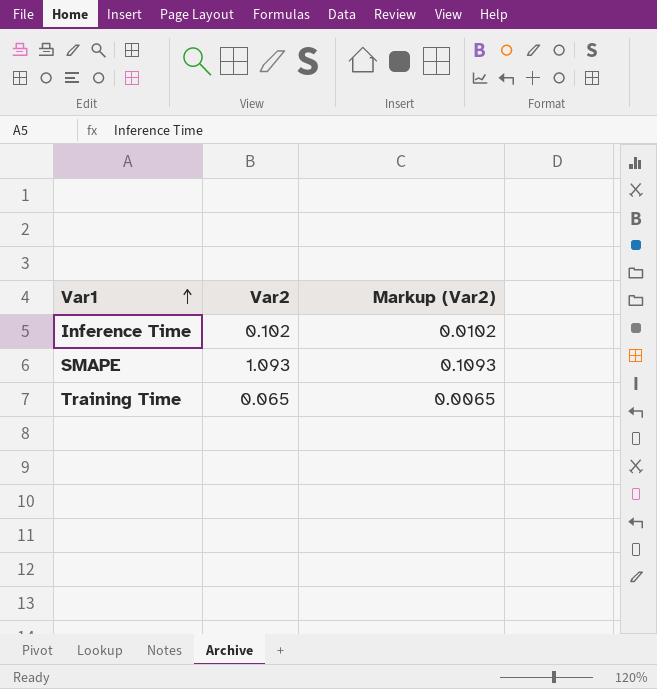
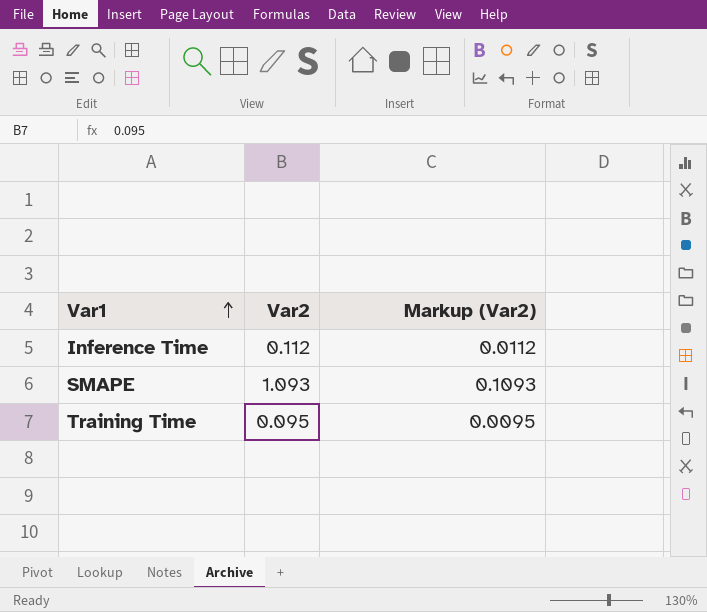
Inference Time | Var2: 0.102 -> 0.112
Inference Time | Markup (Var2): 0.0102 -> 0.0112
Training Time | Var2: 0.065 -> 0.095
Training Time | Markup (Var2): 0.0065 -> 0.0095

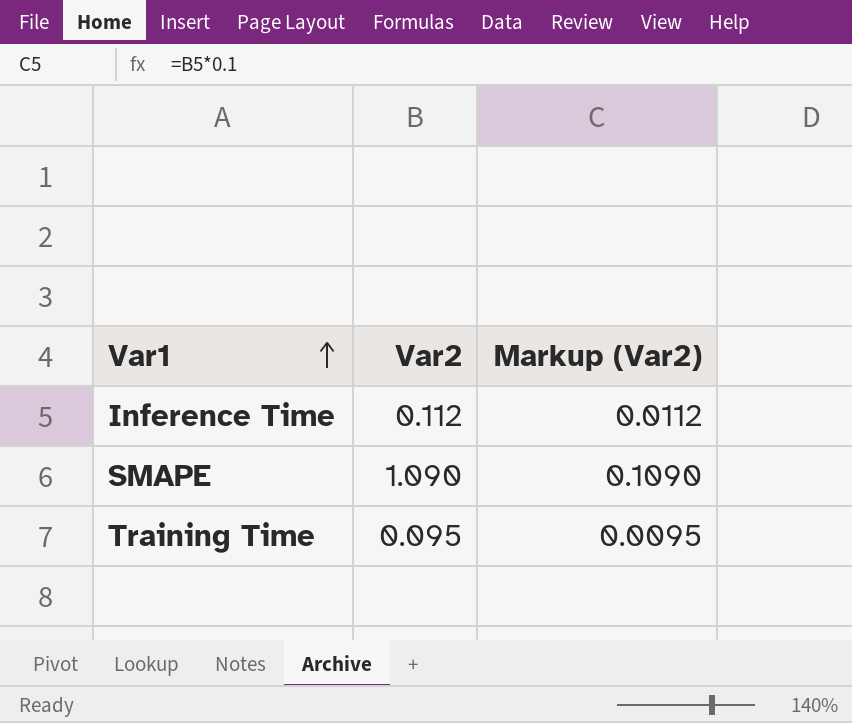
SMAPE | Var2: 1.093 -> 1.090
SMAPE | Markup (Var2): 0.1093 -> 0.1090

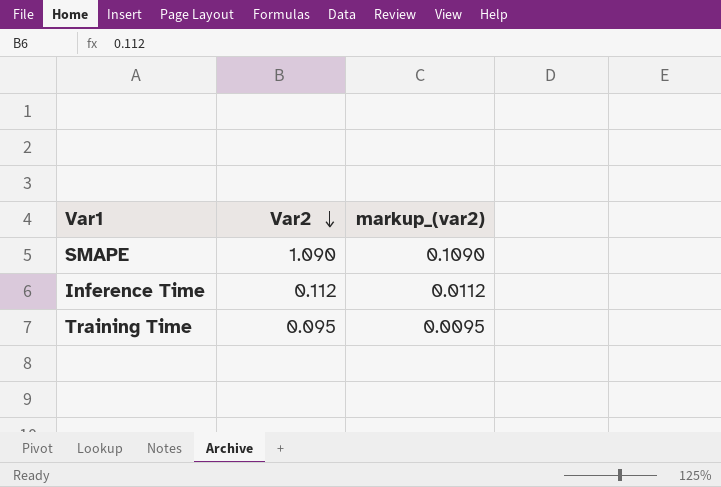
row order: Var1 ascending -> Var2 descending
column name: Markup (Var2) -> markup_(var2)

